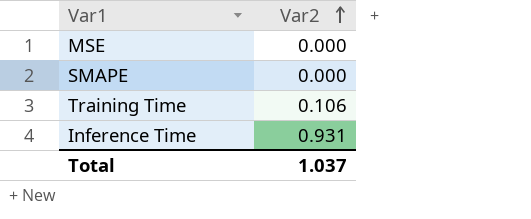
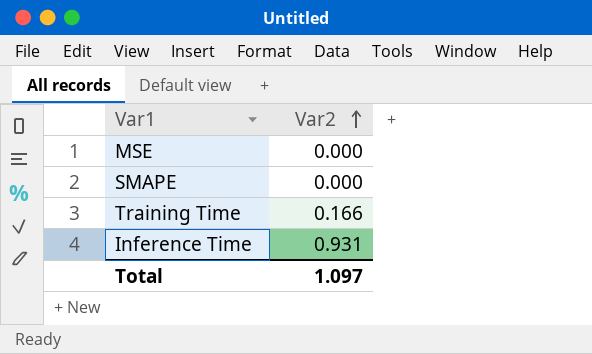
Training Time | Var2: 0.106 -> 0.166
Total | Var2: 1.037 -> 1.097

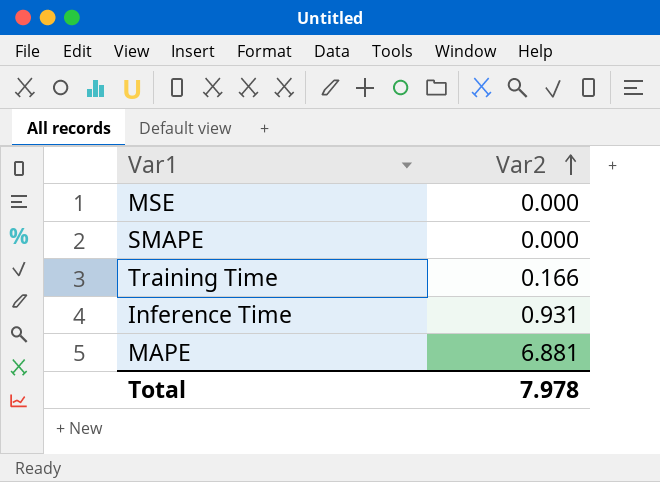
row MAPE: none -> 6.881
Total | Var2: 1.097 -> 7.978

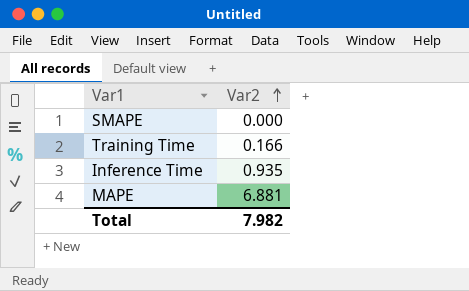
row MSE: 0.000 -> none
Inference Time | Var2: 0.931 -> 0.935
Total | Var2: 7.978 -> 7.982

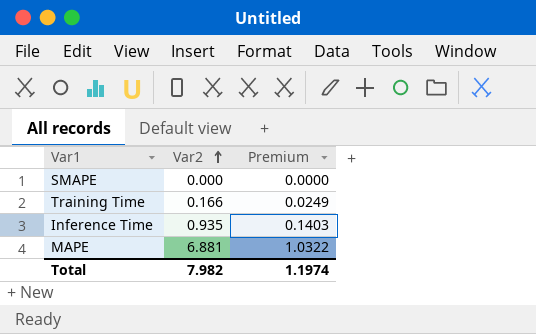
column Premium | formula: none -> [Var2] * 0.15

